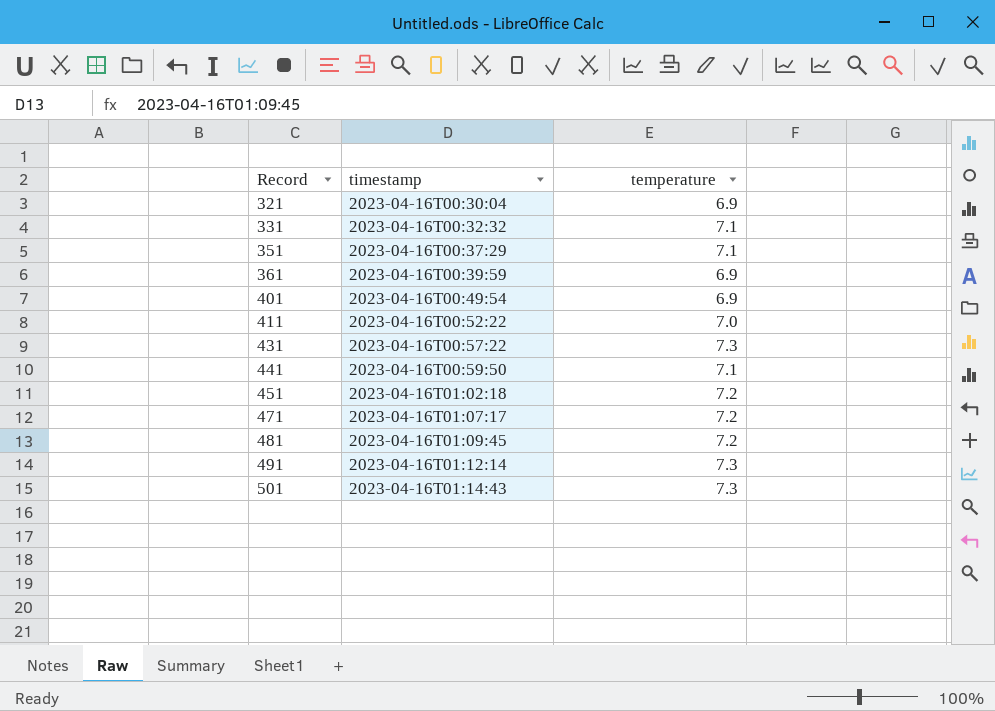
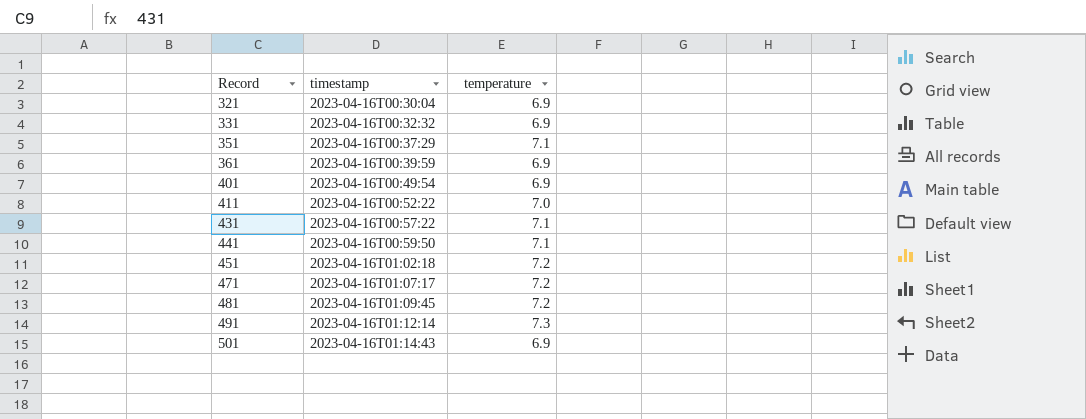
331 | temperature: 7.1 -> 6.9
431 | temperature: 7.3 -> 7.1
501 | temperature: 7.3 -> 6.9

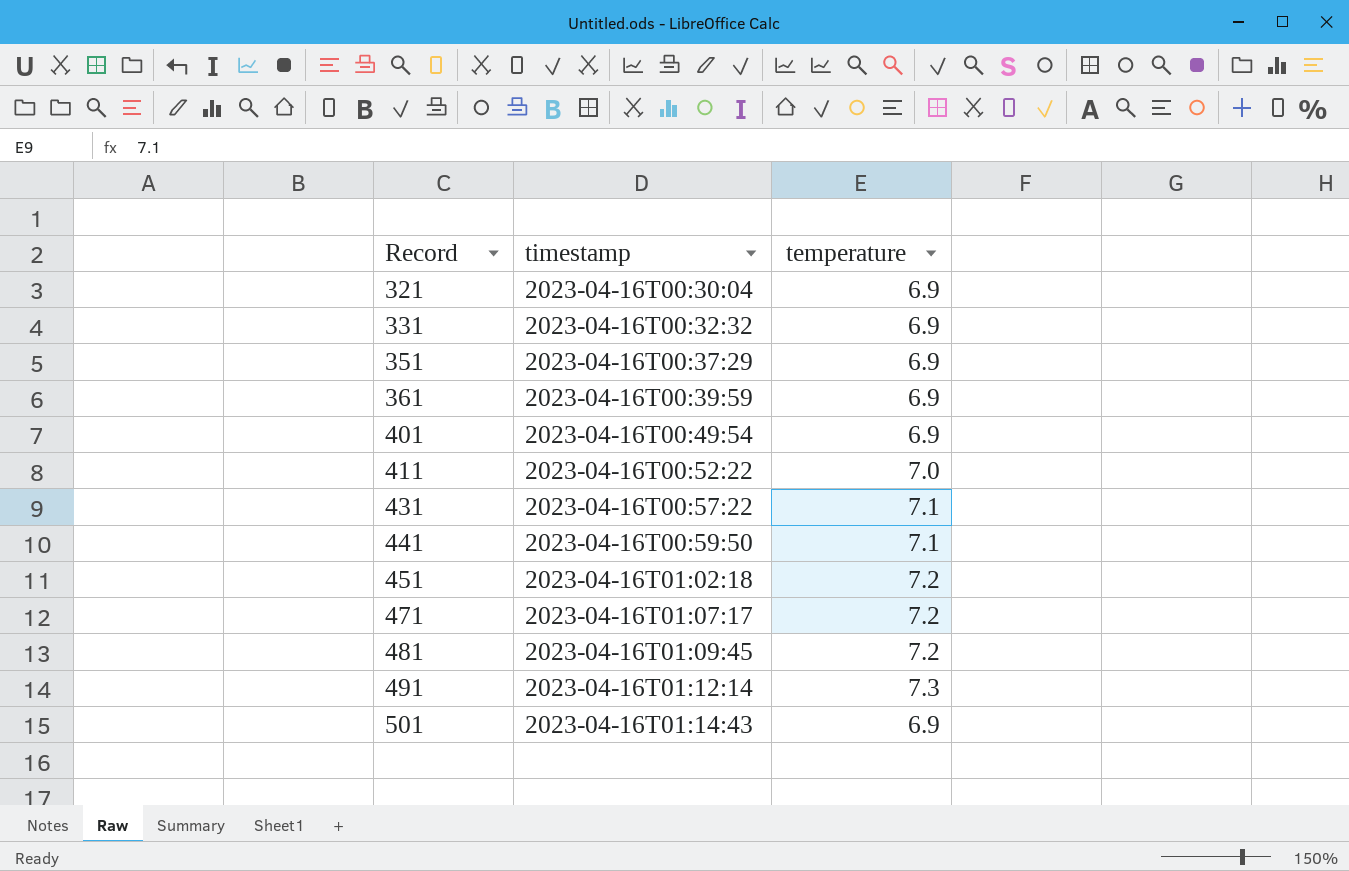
351 | temperature: 7.1 -> 6.9

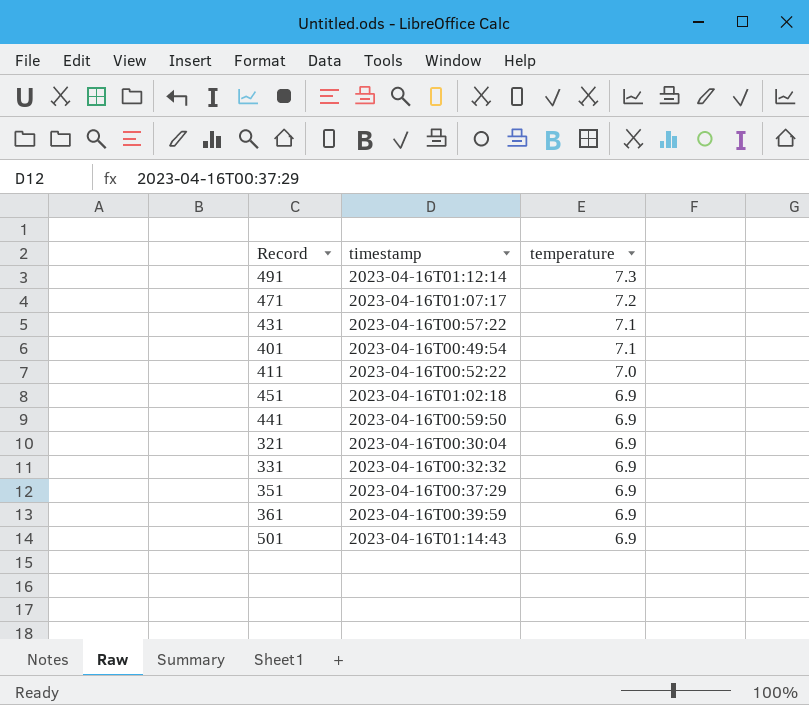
row order: Record ascending -> temperature descending
row 481: 2023-04-16T01:09:45 | 7.2 -> none
401 | temperature: 6.9 -> 7.1
451 | temperature: 7.2 -> 6.9
441 | temperature: 7.1 -> 6.9

